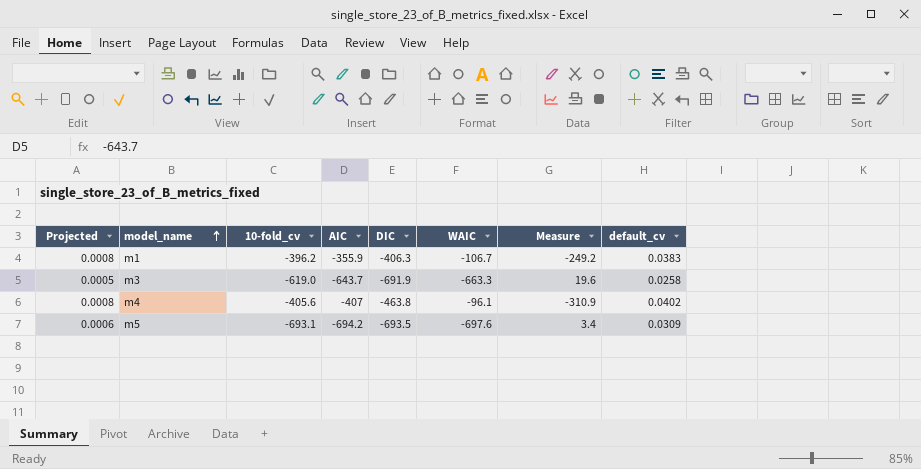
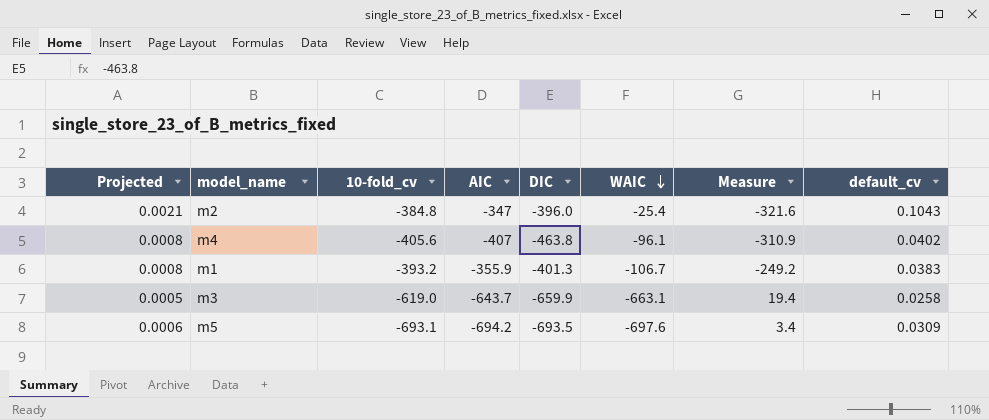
row order: model_name ascending -> WAIC descending
row m2: none -> 0.0021 | -384.8 | -347 | -396.0 | -25.4 | -321.6 | 0.1043
m1 | 10-fold_cv: -396.2 -> -393.2
m1 | DIC: -406.3 -> -401.3
m3 | DIC: -691.9 -> -659.9
m3 | WAIC: -663.3 -> -663.1
m3 | Measure: 19.6 -> 19.4

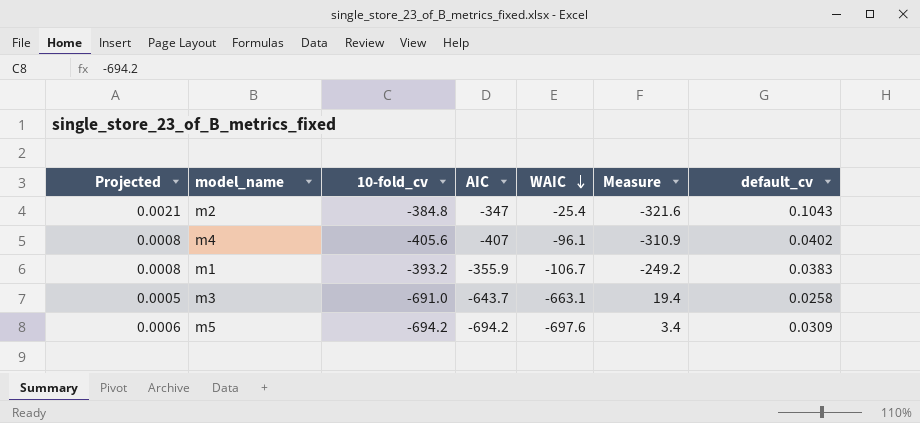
column DIC | position: 5 -> none
m3 | 10-fold_cv: -619.0 -> -691.0
m5 | 10-fold_cv: -693.1 -> -694.2

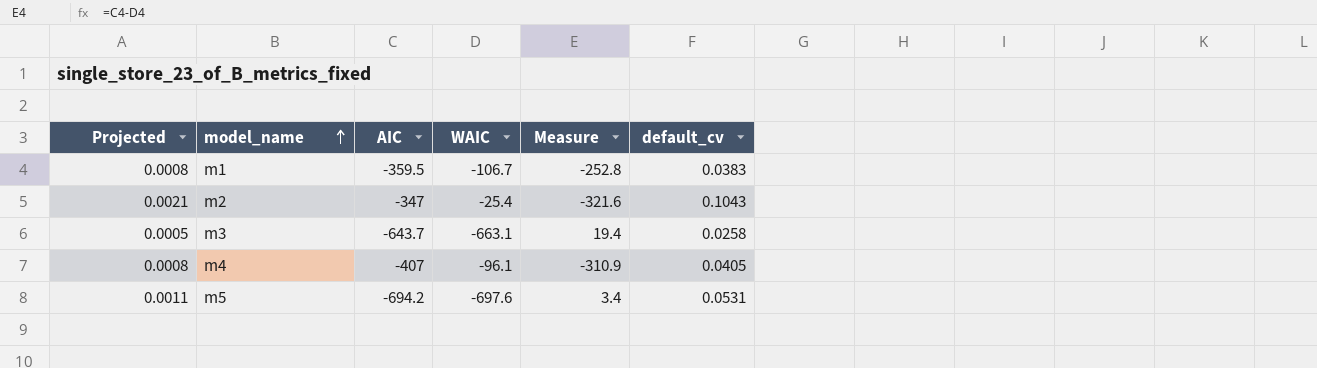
row order: WAIC descending -> model_name ascending
column 10-fold_cv | position: 3 -> none
m1 | AIC: -355.9 -> -359.5
m1 | Measure: -249.2 -> -252.8
m4 | default_cv: 0.0402 -> 0.0405
m5 | Projected: 0.0006 -> 0.0011
m5 | default_cv: 0.0309 -> 0.0531

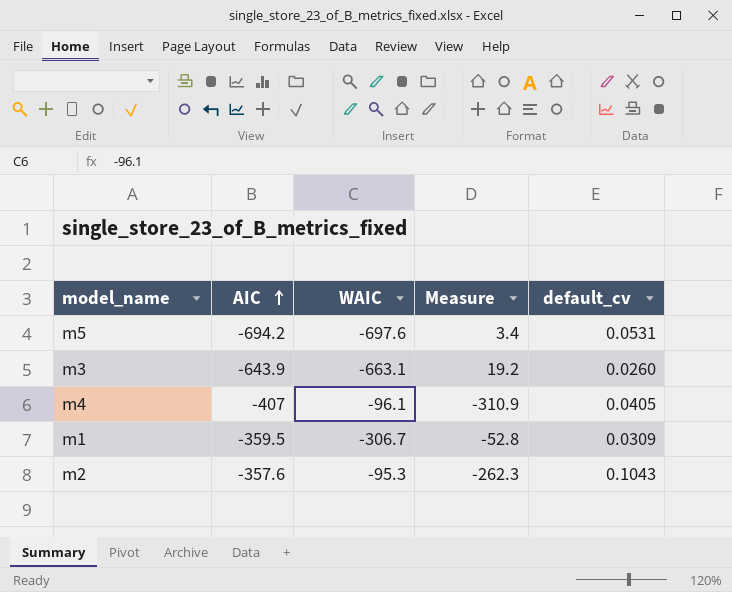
row order: model_name ascending -> AIC ascending
column Projected | formula: [default_cv] * 0.02 -> none
m3 | AIC: -643.7 -> -643.9
m3 | Measure: 19.4 -> 19.2
m3 | default_cv: 0.0258 -> 0.0260
m1 | WAIC: -106.7 -> -306.7
m1 | Measure: -252.8 -> -52.8
m1 | default_cv: 0.0383 -> 0.0309
m2 | AIC: -347 -> -357.6
m2 | WAIC: -25.4 -> -95.3
m2 | Measure: -321.6 -> -262.3

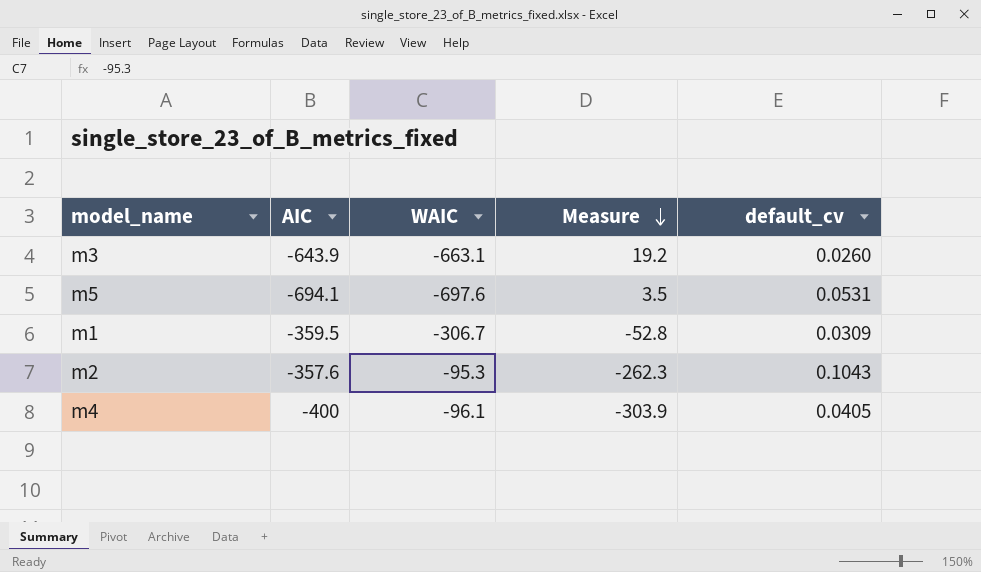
row order: AIC ascending -> Measure descending
m5 | AIC: -694.2 -> -694.1
m5 | Measure: 3.4 -> 3.5
m4 | AIC: -407 -> -400
m4 | Measure: -310.9 -> -303.9

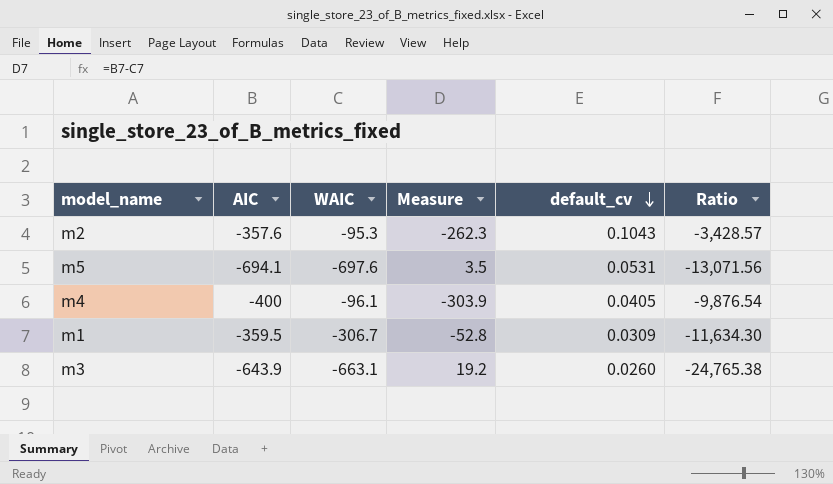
row order: Measure descending -> default_cv descending
column Ratio | formula: none -> [AIC] / [default_cv]

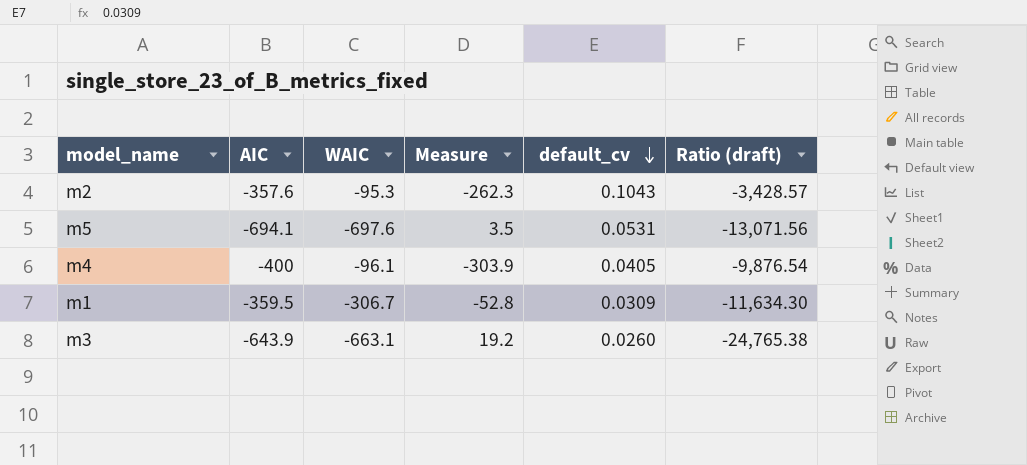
column name: Ratio -> Ratio (draft)

